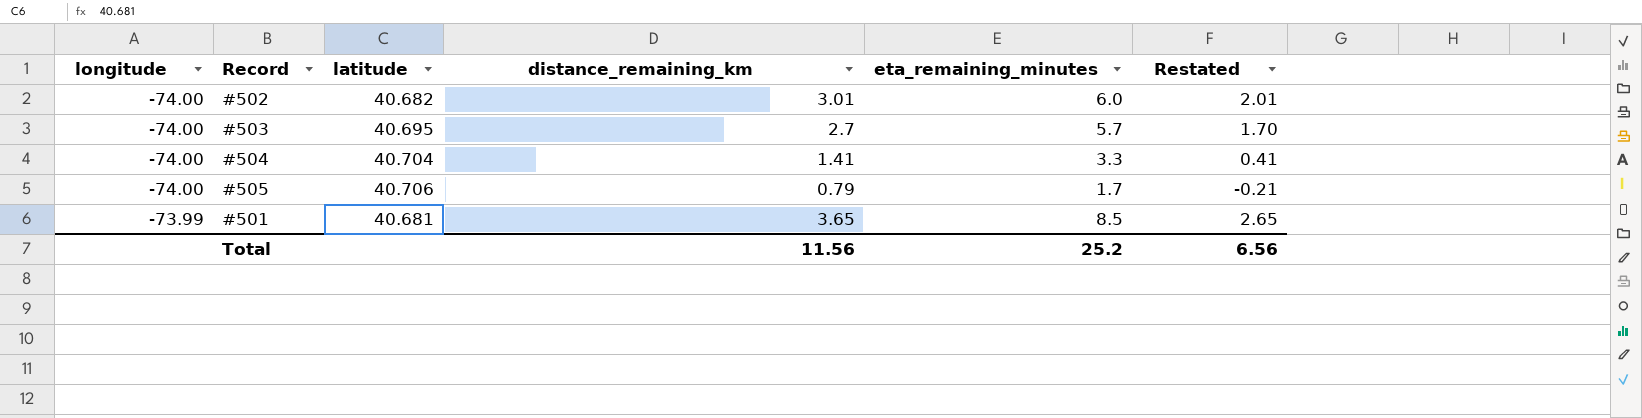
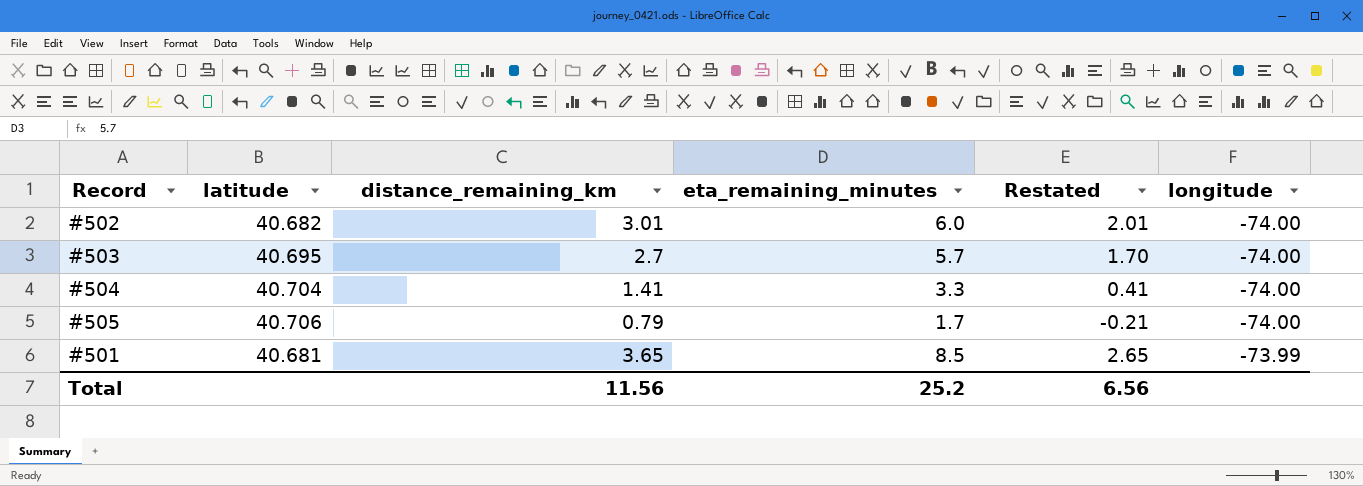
column longitude | position: 1 -> 6

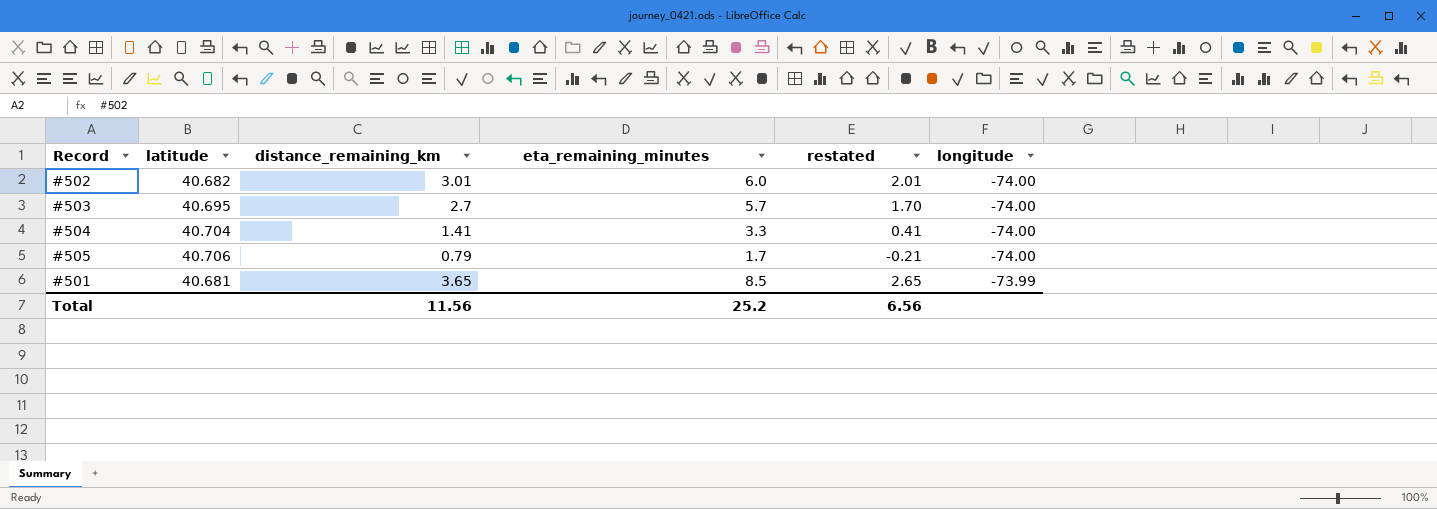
column name: Restated -> restated

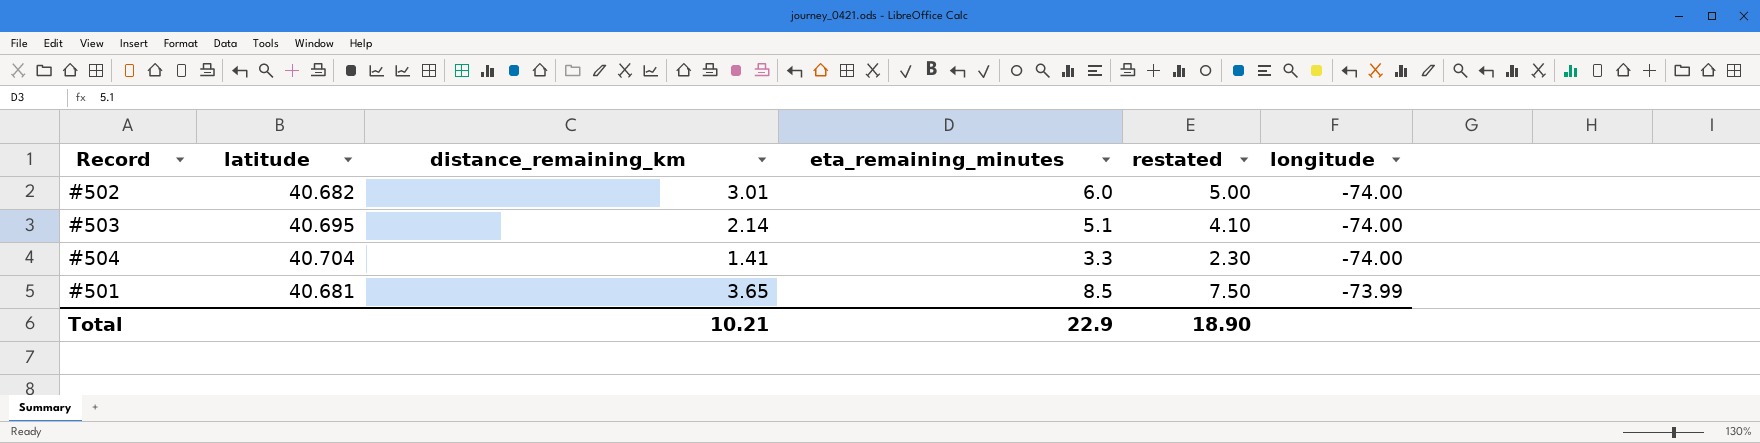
column restated | formula: [distance_remaining_km] - 1 -> [eta_remaining_minutes] - 1
row #505: 40.706 | 0.79 | 1.7 | -0.21 | -74.00 -> none
#503 | distance_remaining_km: 2.7 -> 2.14
#503 | eta_remaining_minutes: 5.7 -> 5.1
Total | distance_remaining_km: 11.56 -> 10.21
Total | eta_remaining_minutes: 25.2 -> 22.9
Total | restated: 6.56 -> 18.90

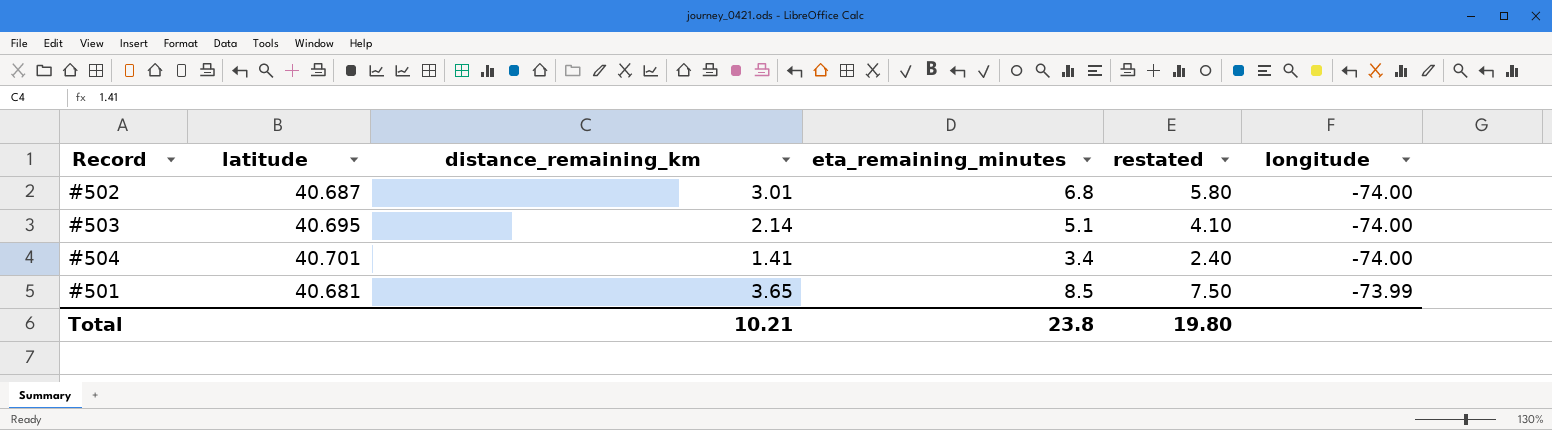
#502 | latitude: 40.682 -> 40.687
#502 | eta_remaining_minutes: 6.0 -> 6.8
#502 | restated: 5.00 -> 5.80
#504 | latitude: 40.704 -> 40.701
#504 | eta_remaining_minutes: 3.3 -> 3.4
#504 | restated: 2.30 -> 2.40
Total | eta_remaining_minutes: 22.9 -> 23.8
Total | restated: 18.90 -> 19.80

